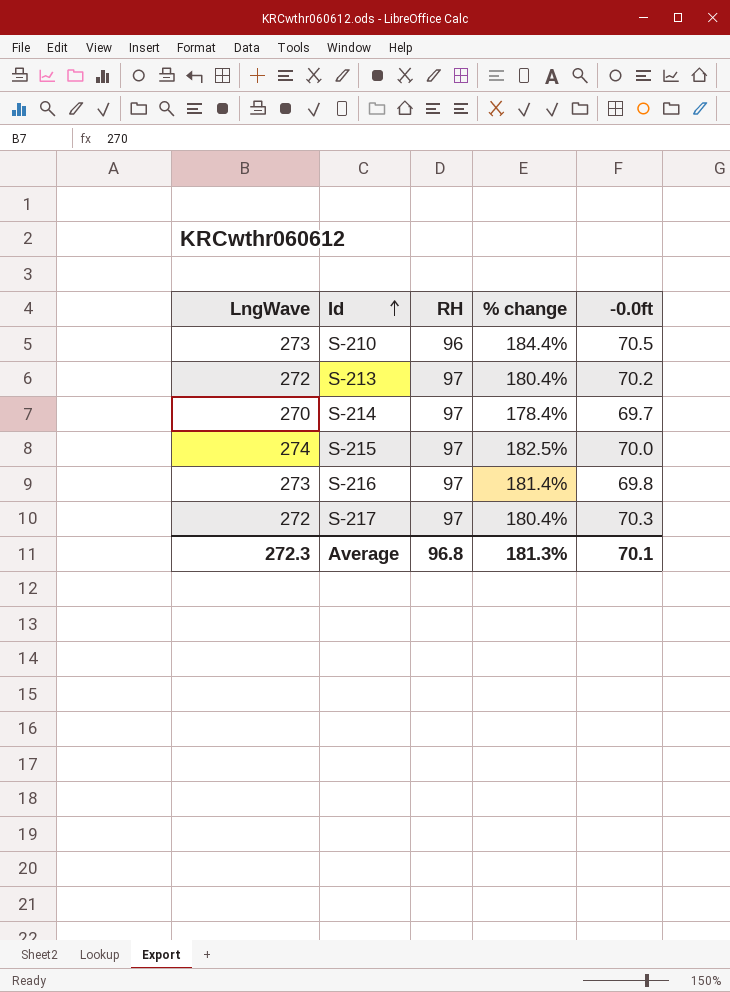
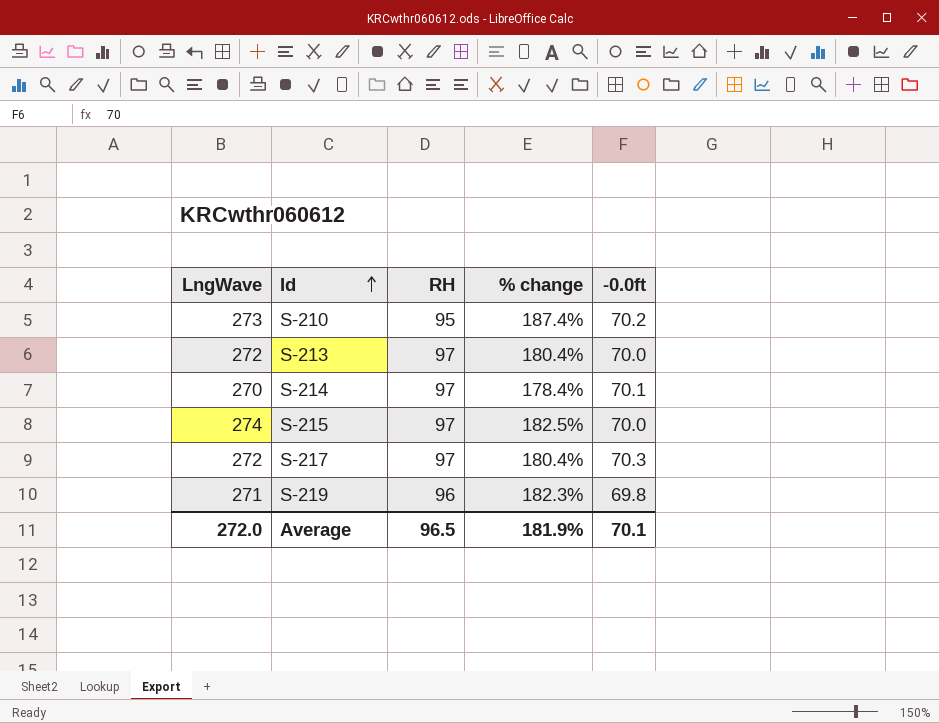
row S-216: 273 | 97 | 181.4% | 69.8 -> none
S-210 | RH: 96 -> 95
S-210 | % change: 184.4% -> 187.4%
S-210 | -0.0ft: 70.5 -> 70.2
S-213 | -0.0ft: 70.2 -> 70.0
S-214 | -0.0ft: 69.7 -> 70.1
row S-219: none -> 271 | 96 | 182.3% | 69.8
Average | LngWave: 272.3 -> 272.0
Average | RH: 96.8 -> 96.5
Average | % change: 181.3% -> 181.9%

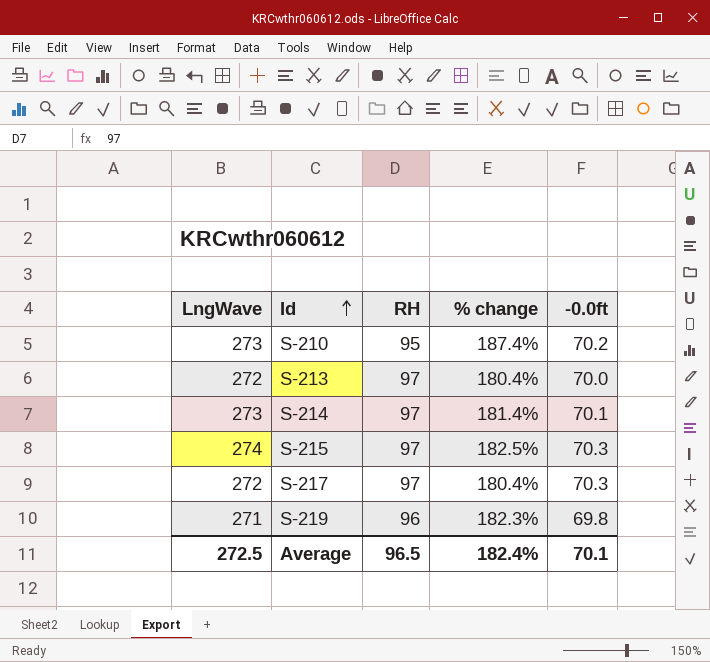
S-214 | LngWave: 270 -> 273
S-214 | % change: 178.4% -> 181.4%
S-215 | -0.0ft: 70.0 -> 70.3
Average | LngWave: 272.0 -> 272.5
Average | % change: 181.9% -> 182.4%

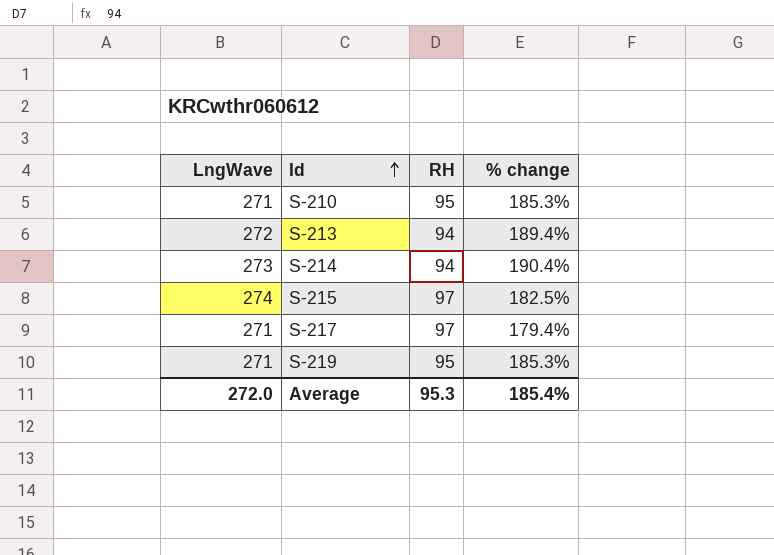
column -0.0ft | position: 5 -> none
S-210 | LngWave: 273 -> 271
S-210 | % change: 187.4% -> 185.3%
S-213 | RH: 97 -> 94
S-213 | % change: 180.4% -> 189.4%
S-214 | RH: 97 -> 94
S-214 | % change: 181.4% -> 190.4%
S-217 | LngWave: 272 -> 271
S-217 | % change: 180.4% -> 179.4%
S-219 | RH: 96 -> 95
S-219 | % change: 182.3% -> 185.3%
Average | LngWave: 272.5 -> 272.0
Average | RH: 96.5 -> 95.3
Average | % change: 182.4% -> 185.4%

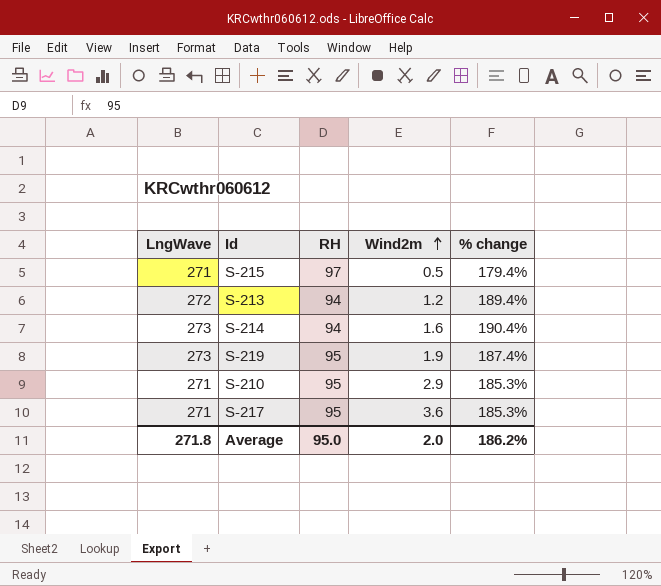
row order: Id ascending -> Wind2m ascending
column Wind2m | position: none -> 4
S-215 | LngWave: 274 -> 271
S-215 | % change: 182.5% -> 179.4%
S-219 | LngWave: 271 -> 273
S-219 | % change: 185.3% -> 187.4%
S-217 | RH: 97 -> 95
S-217 | % change: 179.4% -> 185.3%
Average | LngWave: 272.0 -> 271.8
Average | RH: 95.3 -> 95.0
Average | % change: 185.4% -> 186.2%

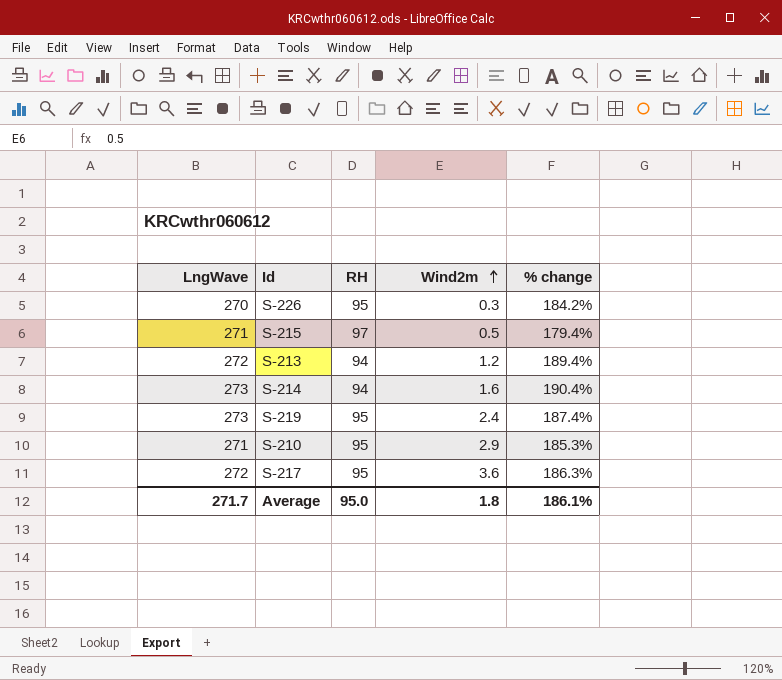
row S-226: none -> 270 | 95 | 0.3 | 184.2%
S-219 | Wind2m: 1.9 -> 2.4
S-217 | LngWave: 271 -> 272
S-217 | % change: 185.3% -> 186.3%
Average | LngWave: 271.8 -> 271.7
Average | Wind2m: 2.0 -> 1.8
Average | % change: 186.2% -> 186.1%

